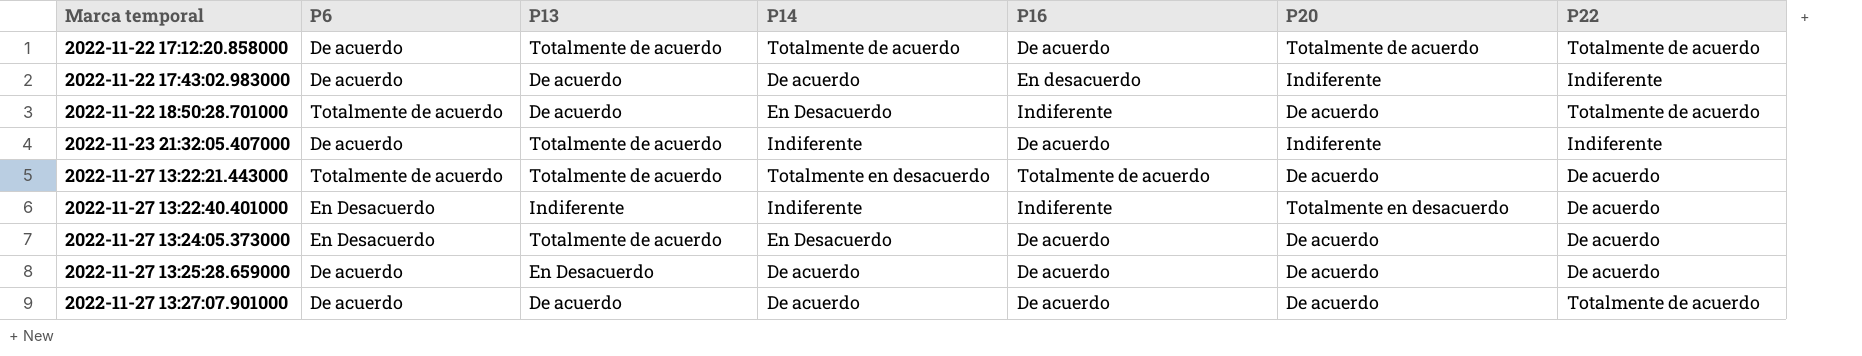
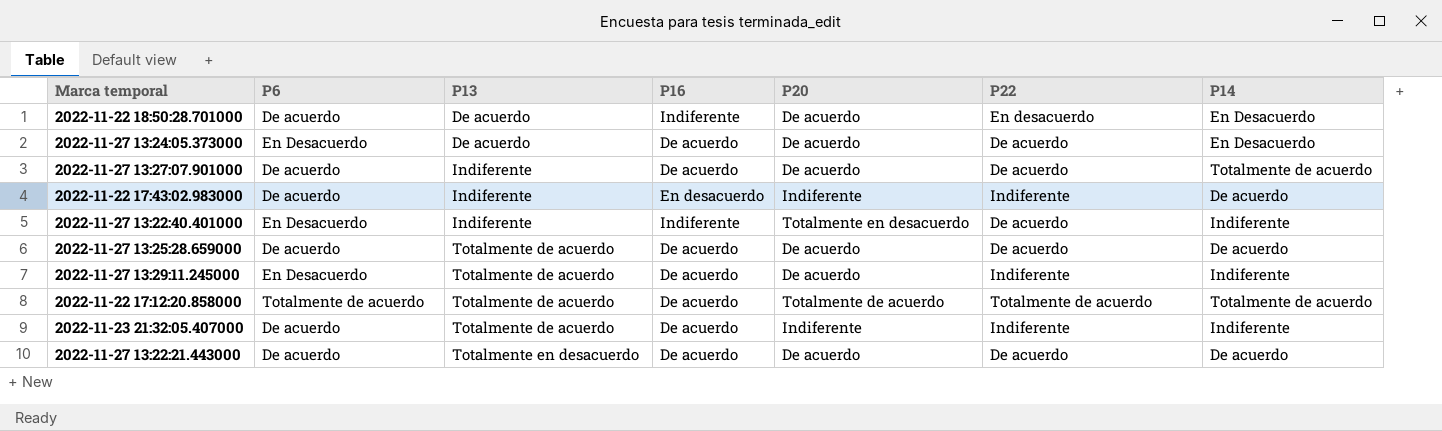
row order: Marca temporal ascending -> P13 ascending
column P14 | position: 4 -> 7
2022-11-22 18:50:28.701000 | P6: Totalmente de acuerdo -> De acuerdo
2022-11-22 18:50:28.701000 | P22: Totalmente de acuerdo -> En desacuerdo
2022-11-27 13:24:05.373000 | P13: Totalmente de acuerdo -> De acuerdo
2022-11-27 13:27:07.901000 | P13: De acuerdo -> Indiferente
2022-11-27 13:27:07.901000 | P22: Totalmente de acuerdo -> De acuerdo
2022-11-27 13:27:07.901000 | P14: De acuerdo -> Totalmente de acuerdo
2022-11-22 17:43:02.983000 | P13: De acuerdo -> Indiferente
2022-11-27 13:25:28.659000 | P13: En Desacuerdo -> Totalmente de acuerdo
row 2022-11-27 13:29:11.245000: none -> En Desacuerdo | Totalmente de acuerdo | De acuerdo | De acuerdo | Indiferente | Indiferente
2022-11-22 17:12:20.858000 | P6: De acuerdo -> Totalmente de acuerdo
2022-11-27 13:22:21.443000 | P6: Totalmente de acuerdo -> De acuerdo
2022-11-27 13:22:21.443000 | P13: Totalmente de acuerdo -> Totalmente en desacuerdo
2022-11-27 13:22:21.443000 | P16: Totalmente de acuerdo -> De acuerdo
2022-11-27 13:22:21.443000 | P14: Totalmente en desacuerdo -> De acuerdo

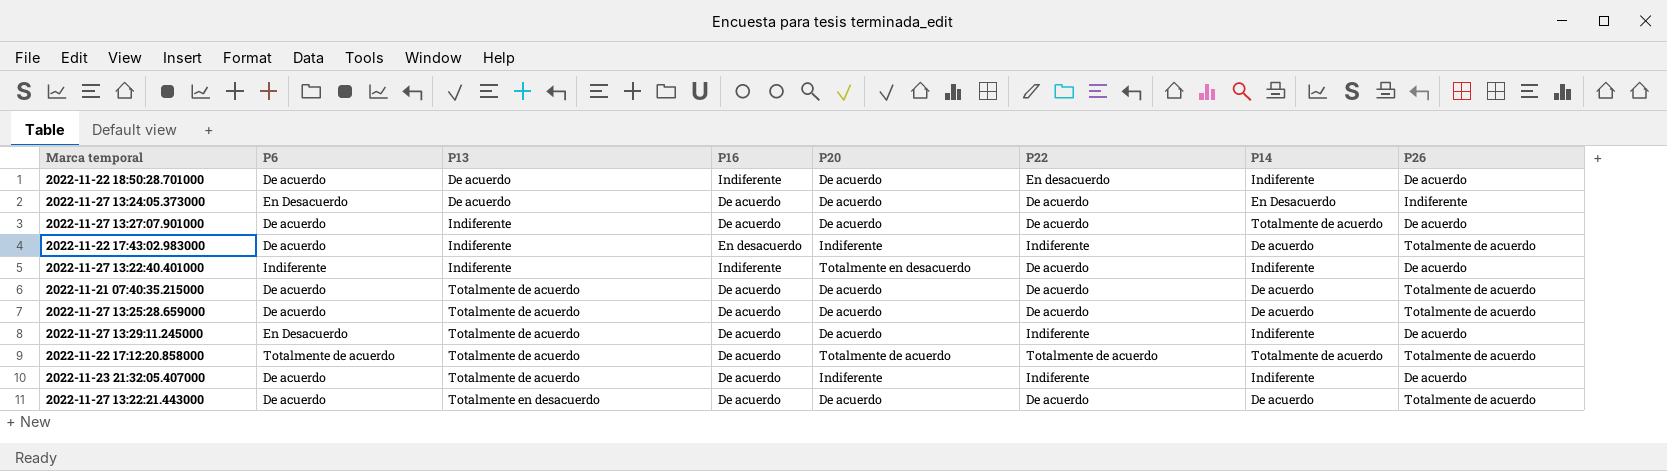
column P26 | position: none -> 8
2022-11-22 18:50:28.701000 | P14: En Desacuerdo -> Indiferente
2022-11-27 13:22:40.401000 | P6: En Desacuerdo -> Indiferente
row 2022-11-21 07:40:35.215000: none -> De acuerdo | Totalmente de acuerdo | De acuerdo | De acuerdo | De acuerdo | De acuerdo | Totalmente de acuerdo

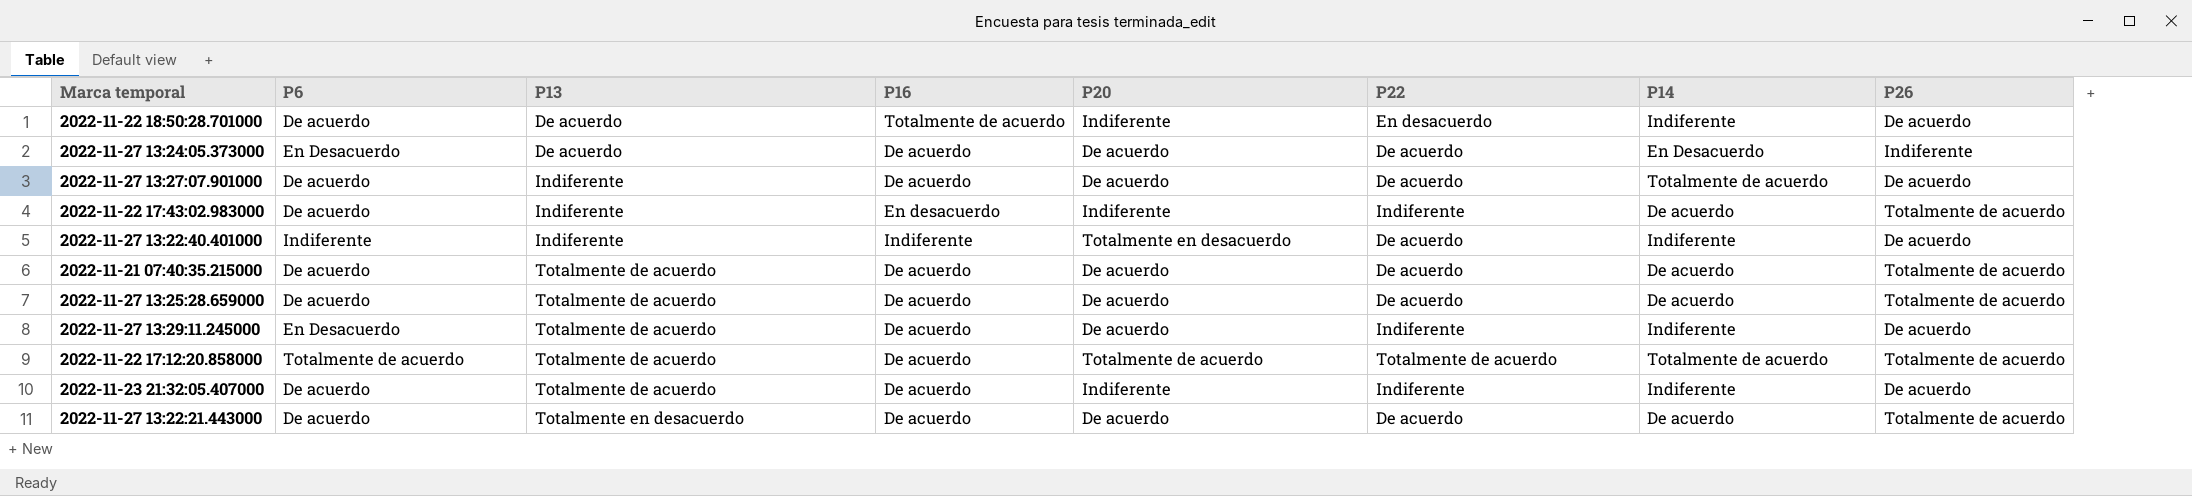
2022-11-22 18:50:28.701000 | P16: Indiferente -> Totalmente de acuerdo
2022-11-22 18:50:28.701000 | P20: De acuerdo -> Indiferente

